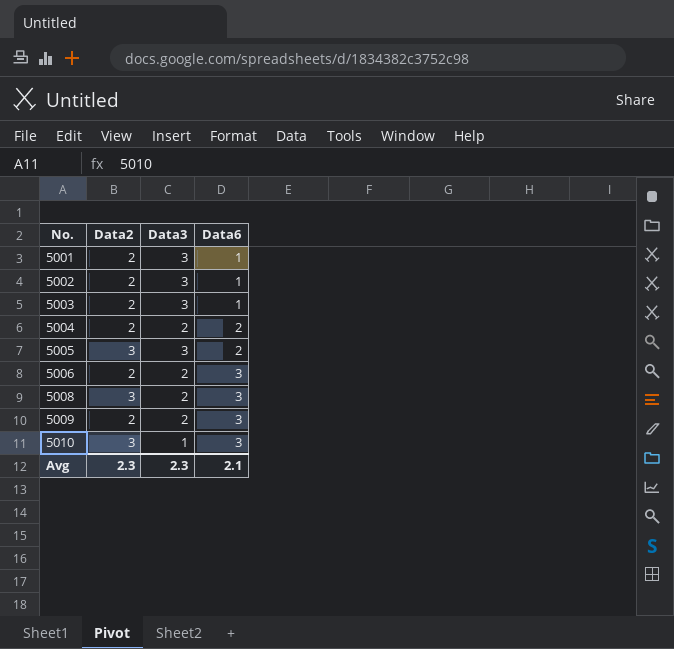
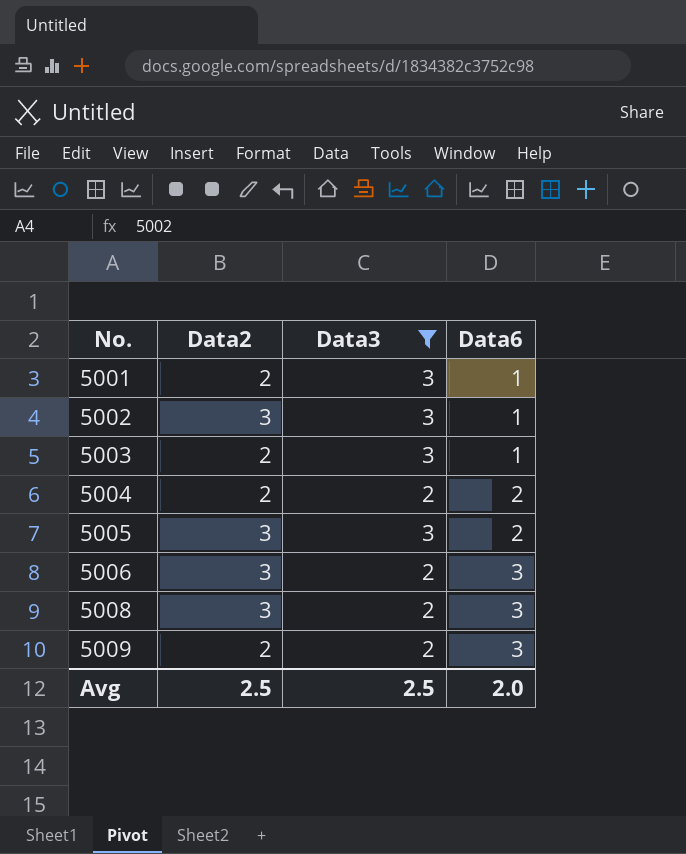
filter: none -> Data3 != 1
5002 | Data2: 2 -> 3
5006 | Data2: 2 -> 3
Avg | Data2: 2.3 -> 2.5
Avg | Data3: 2.3 -> 2.5
Avg | Data6: 2.1 -> 2.0

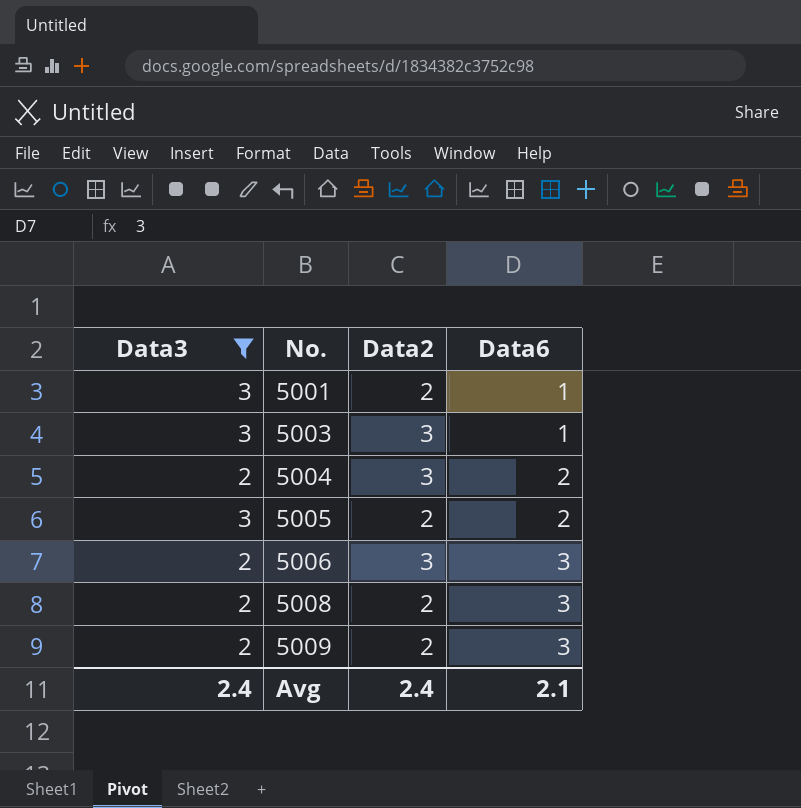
column Data3 | position: 3 -> 1
row 5002: 3 | 3 | 1 -> none
5003 | Data2: 2 -> 3
5004 | Data2: 2 -> 3
5005 | Data2: 3 -> 2
5008 | Data2: 3 -> 2
Avg | Data3: 2.5 -> 2.4
Avg | Data2: 2.5 -> 2.4
Avg | Data6: 2.0 -> 2.1

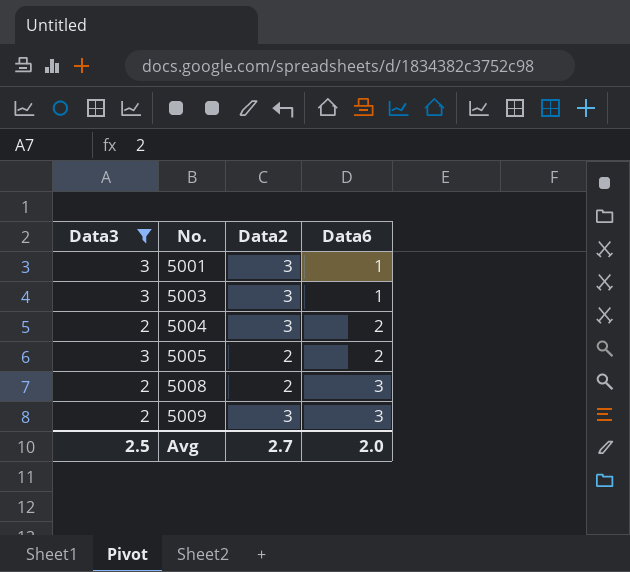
row 5006: 2 | 3 | 3 -> none
5001 | Data2: 2 -> 3
5009 | Data2: 2 -> 3
Avg | Data3: 2.4 -> 2.5
Avg | Data2: 2.4 -> 2.7
Avg | Data6: 2.1 -> 2.0

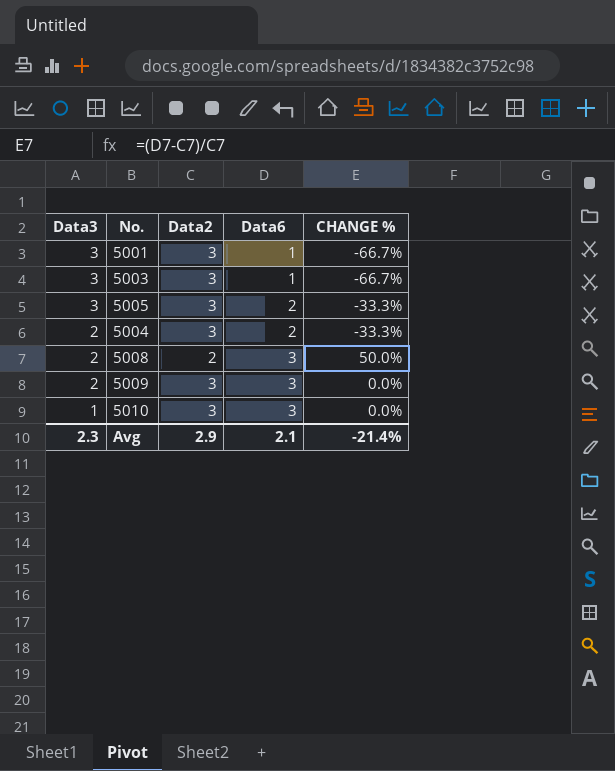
filter: Data3 != 1 -> none
row order: No. ascending -> Data3 descending
column CHANGE % | formula: none -> ([Data6] - [Data2]) / [Data2]
5005 | Data2: 2 -> 3
Avg | Data3: 2.5 -> 2.3
Avg | Data2: 2.7 -> 2.9
Avg | Data6: 2.0 -> 2.1

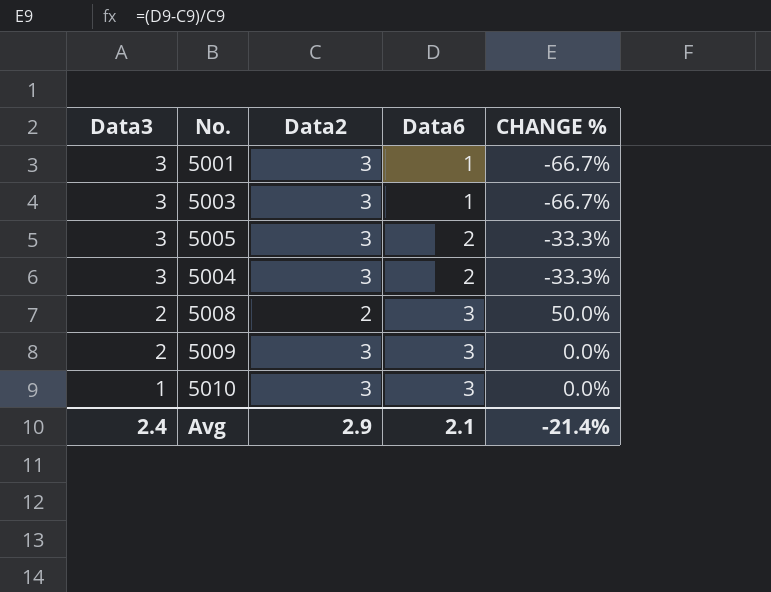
5004 | Data3: 2 -> 3
Avg | Data3: 2.3 -> 2.4

